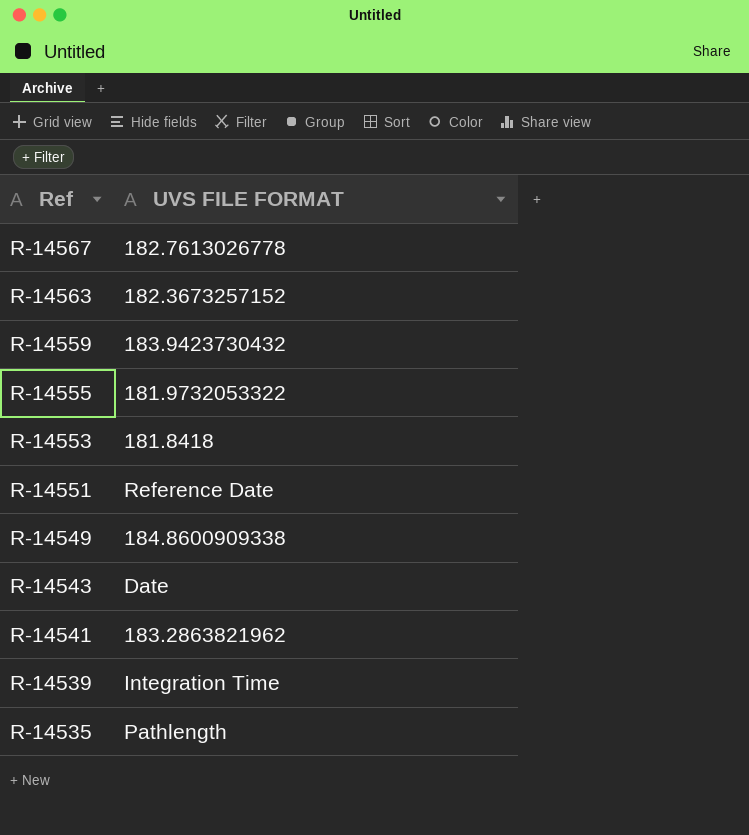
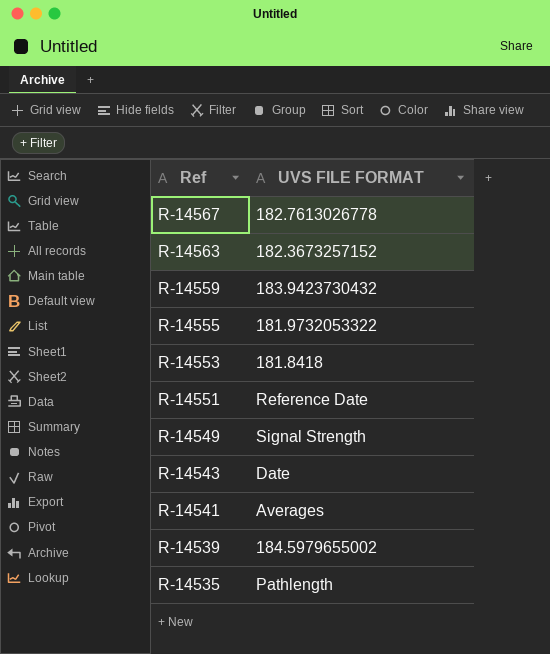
R-14549 | UVS FILE FORMAT: 184.8600909338 -> Signal Strength
R-14541 | UVS FILE FORMAT: 183.2863821962 -> Averages
R-14539 | UVS FILE FORMAT: Integration Time -> 184.5979655002

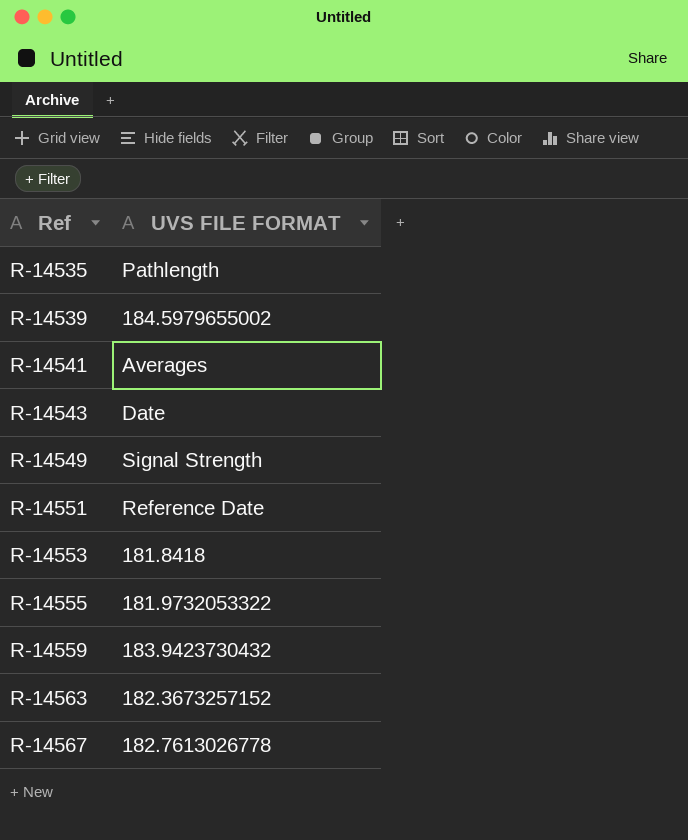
row order: Ref descending -> Ref ascending

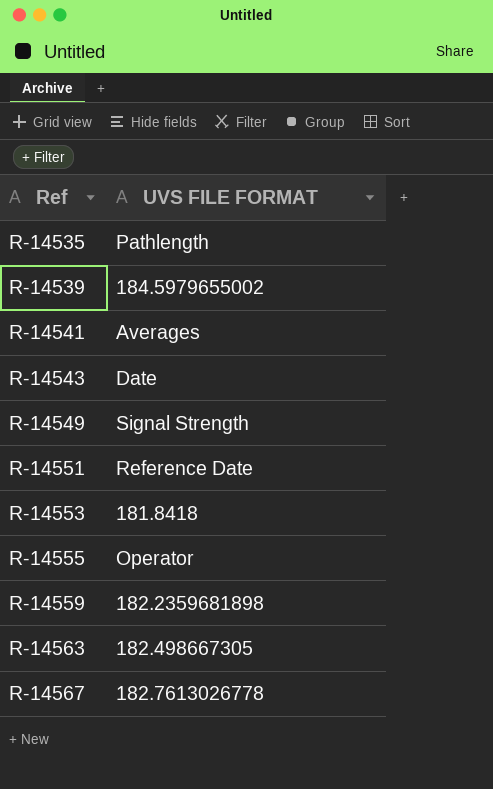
R-14555 | UVS FILE FORMAT: 181.9732053322 -> Operator
R-14559 | UVS FILE FORMAT: 183.9423730432 -> 182.2359681898
R-14563 | UVS FILE FORMAT: 182.3673257152 -> 182.498667305

